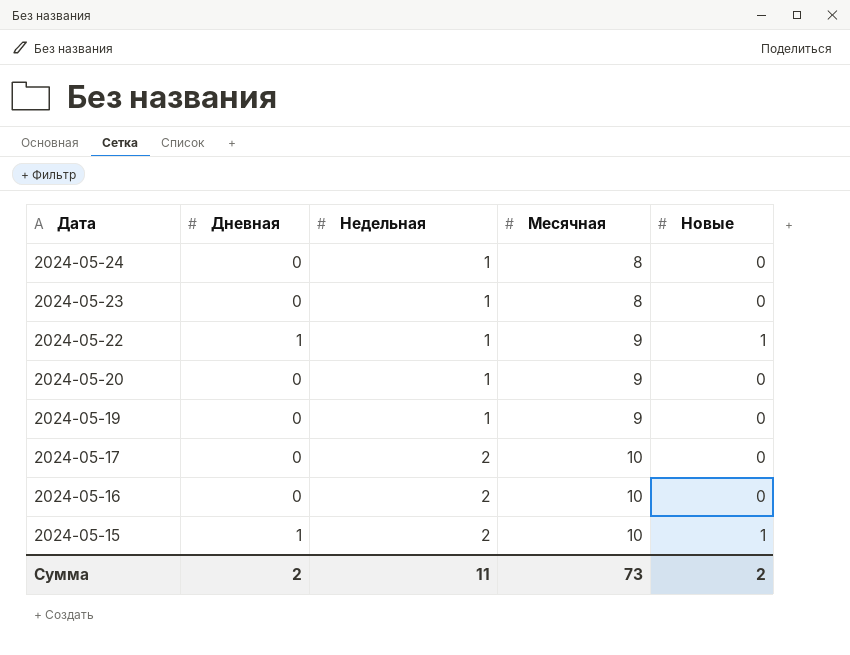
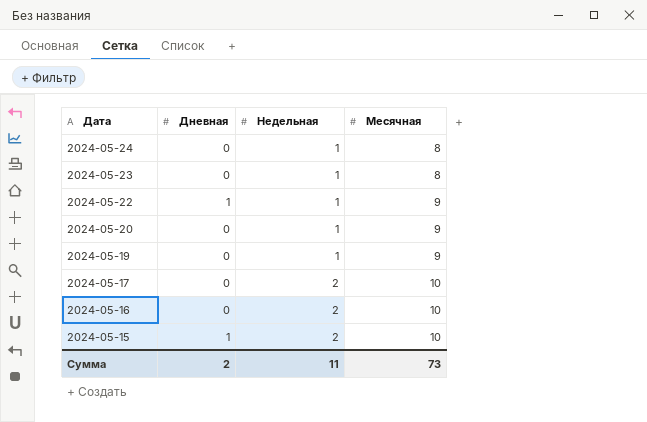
column Новые | position: 5 -> none

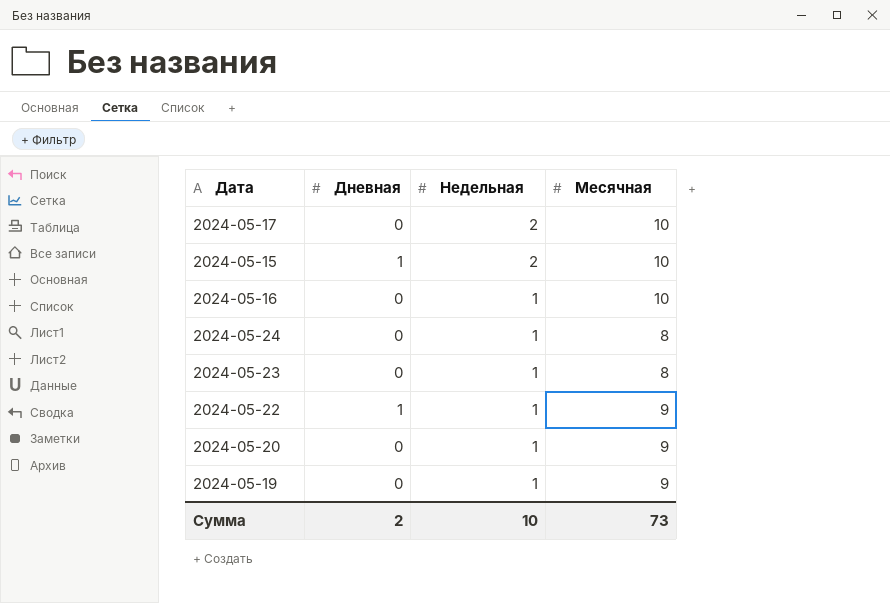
row order: Дата descending -> Недельная descending
2024-05-16 | Недельная: 2 -> 1
Сумма | Недельная: 11 -> 10

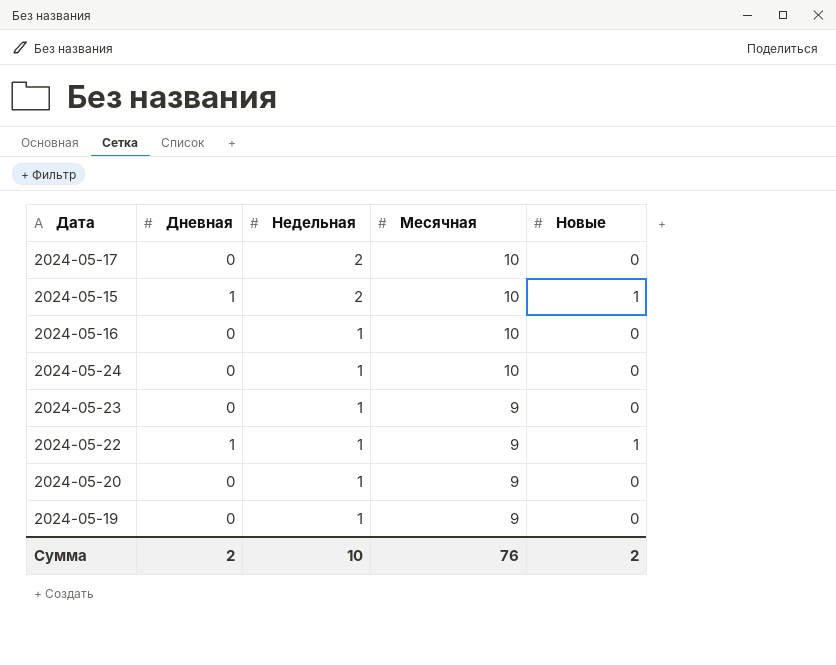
column Новые | position: none -> 5
2024-05-24 | Месячная: 8 -> 10
2024-05-23 | Месячная: 8 -> 9
Сумма | Месячная: 73 -> 76

